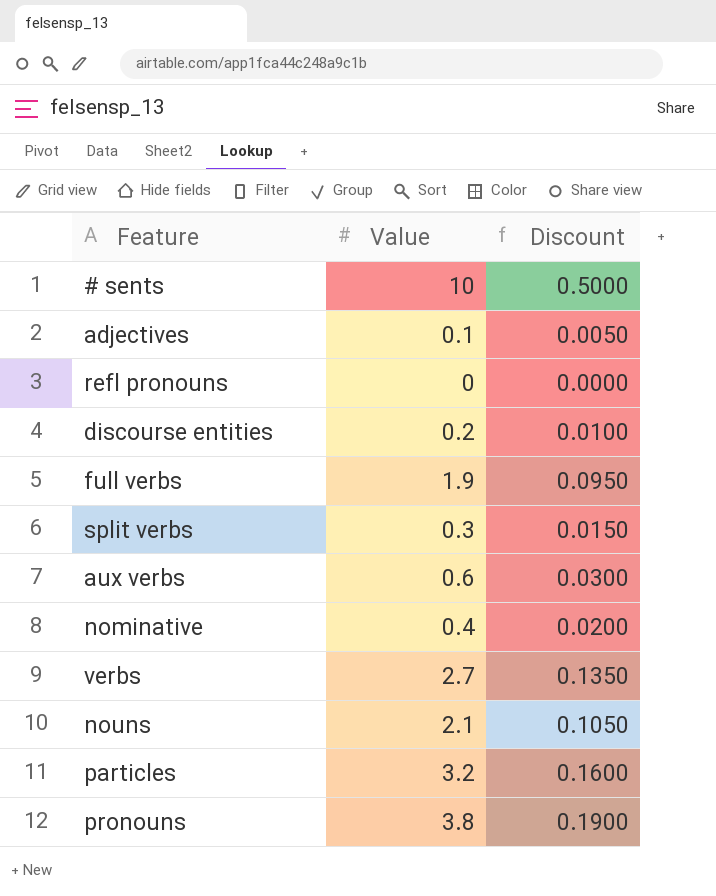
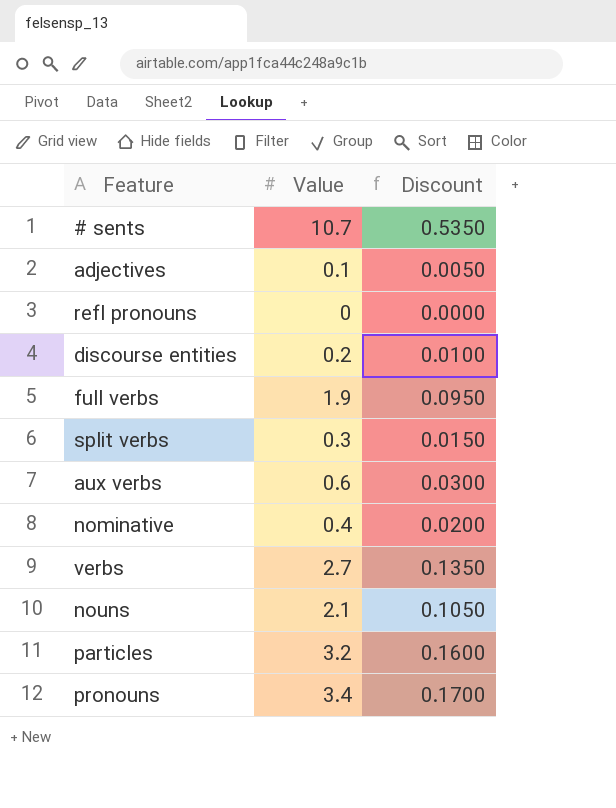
# sents | Value: 10 -> 10.7
# sents | Discount: 0.5000 -> 0.5350
pronouns | Value: 3.8 -> 3.4
pronouns | Discount: 0.1900 -> 0.1700

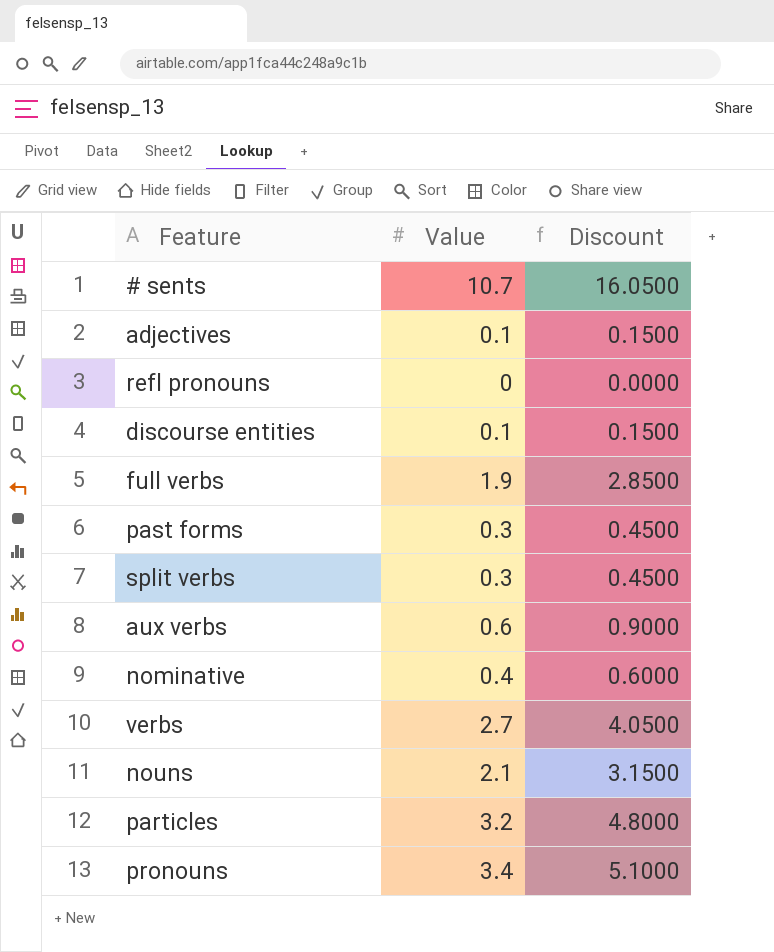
column Discount | formula: [Value] * 0.05 -> [Value] * 1.5
discourse entities | Value: 0.2 -> 0.1
row past forms: none -> 0.3 | 0.4500

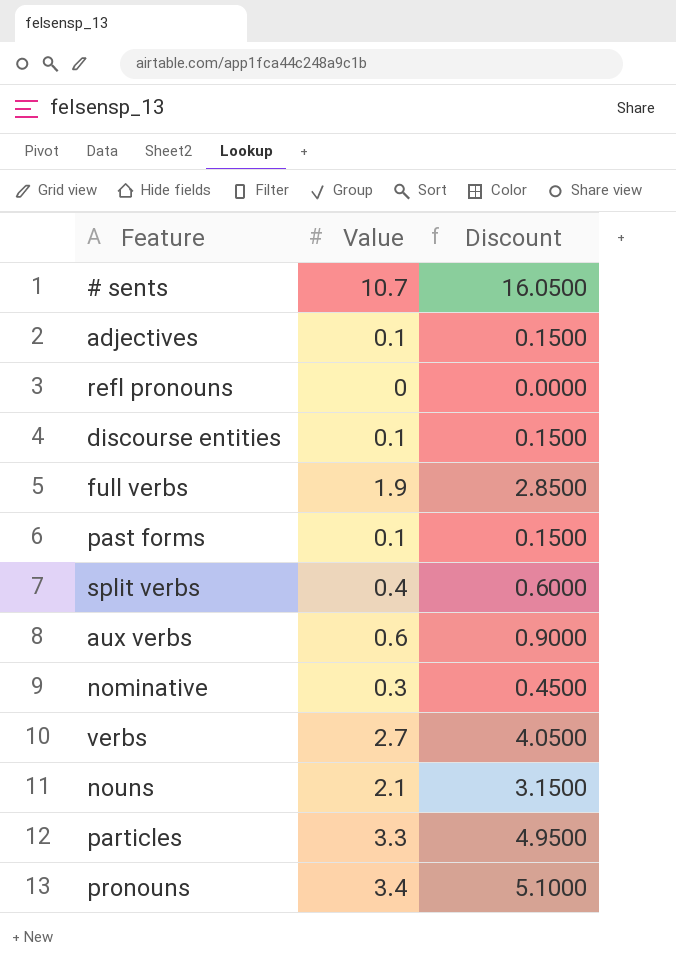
past forms | Value: 0.3 -> 0.1
past forms | Discount: 0.4500 -> 0.1500
split verbs | Value: 0.3 -> 0.4
split verbs | Discount: 0.4500 -> 0.6000
nominative | Value: 0.4 -> 0.3
nominative | Discount: 0.6000 -> 0.4500
particles | Value: 3.2 -> 3.3
particles | Discount: 4.8000 -> 4.9500

